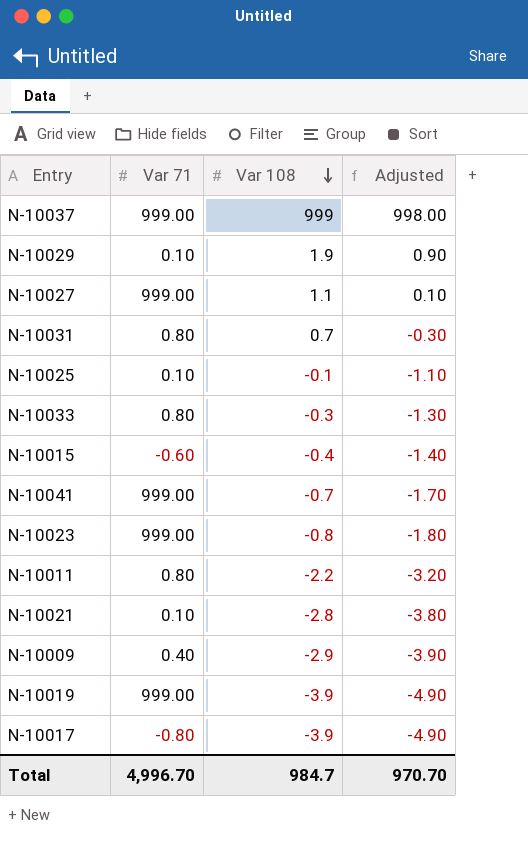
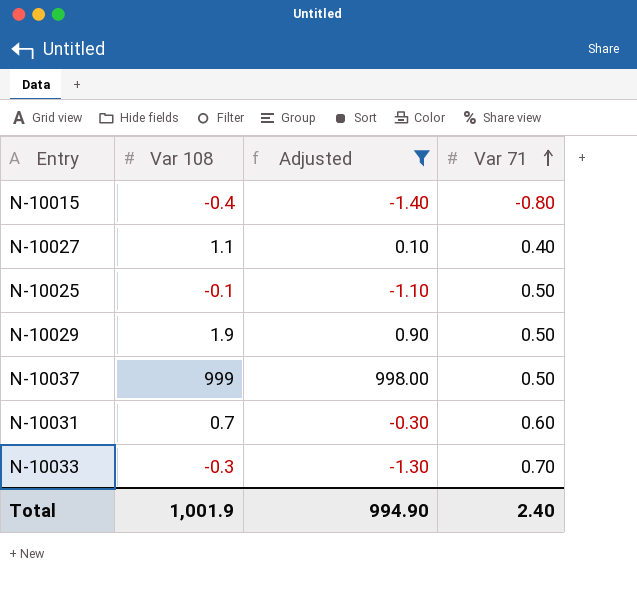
filter: none -> Adjusted >= -1.40
row order: Var 108 descending -> Var 71 ascending
column Var 71 | position: 2 -> 4
N-10015 | Var 71: -0.60 -> -0.80
N-10027 | Var 71: 999.00 -> 0.40
N-10025 | Var 71: 0.10 -> 0.50
N-10029 | Var 71: 0.10 -> 0.50
N-10037 | Var 71: 999.00 -> 0.50
N-10031 | Var 71: 0.80 -> 0.60
N-10033 | Var 71: 0.80 -> 0.70
Total | Var 108: 984.7 -> 1,001.9
Total | Adjusted: 970.70 -> 994.90
Total | Var 71: 4,996.70 -> 2.40

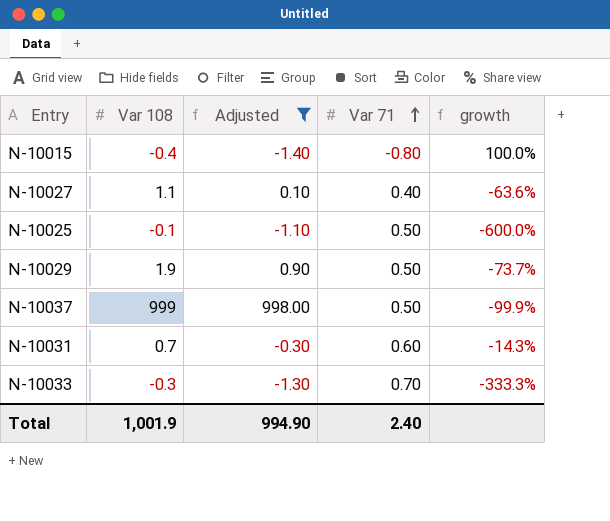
column growth | formula: none -> ([Var 71] - [Var 108]) / [Var 108]

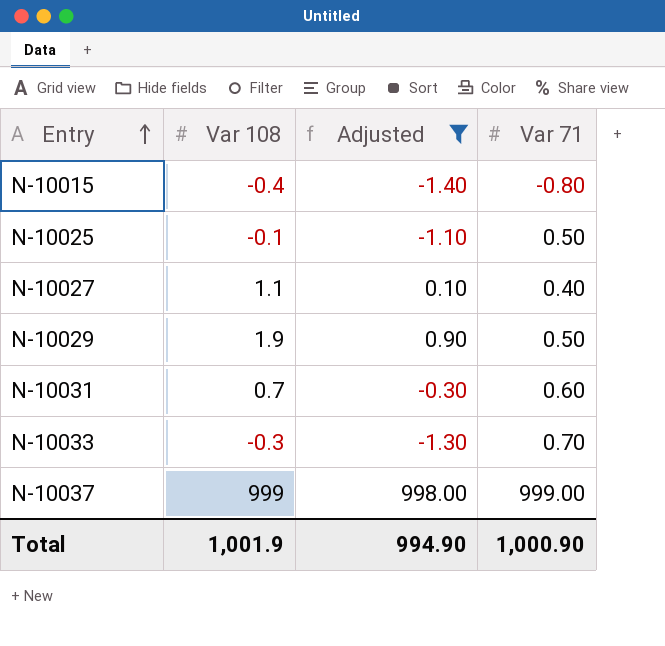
row order: Var 71 ascending -> Entry ascending
column growth | formula: ([Var 71] - [Var 108]) / [Var 108] -> none
N-10037 | Var 71: 0.50 -> 999.00
Total | Var 71: 2.40 -> 1,000.90

